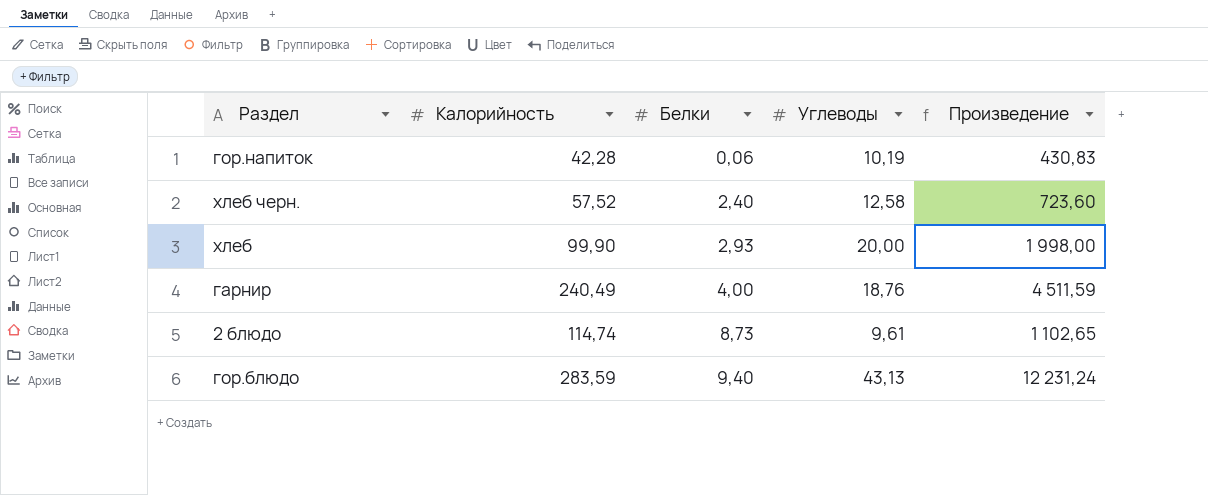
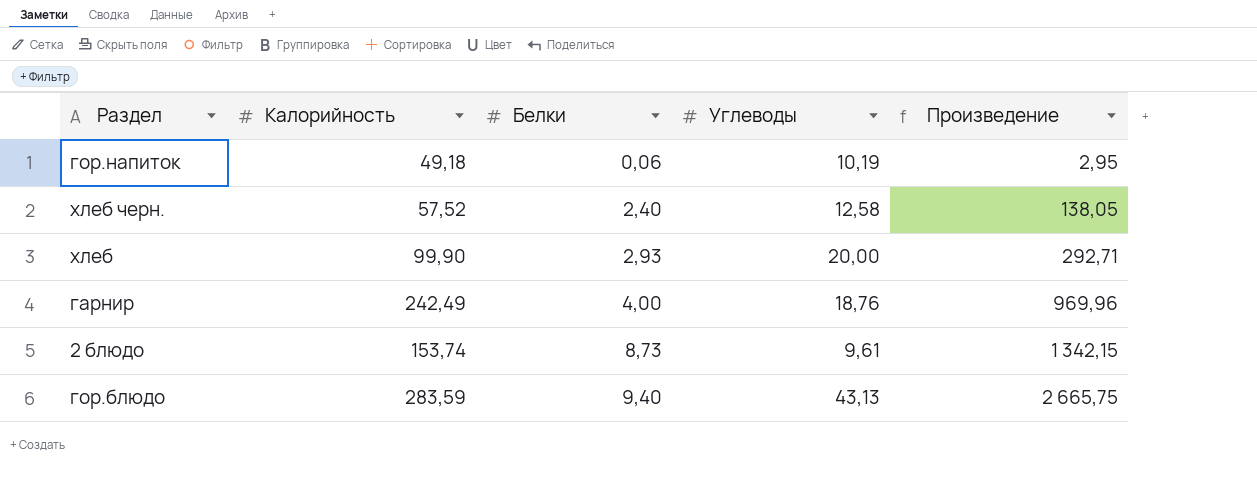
column Произведение | formula: [Калорийность] * [Углеводы] -> [Калорийность] * [Белки]
гор.напиток | Калорийность: 42,28 -> 49,18
гарнир | Калорийность: 240,49 -> 242,49
2 блюдо | Калорийность: 114,74 -> 153,74

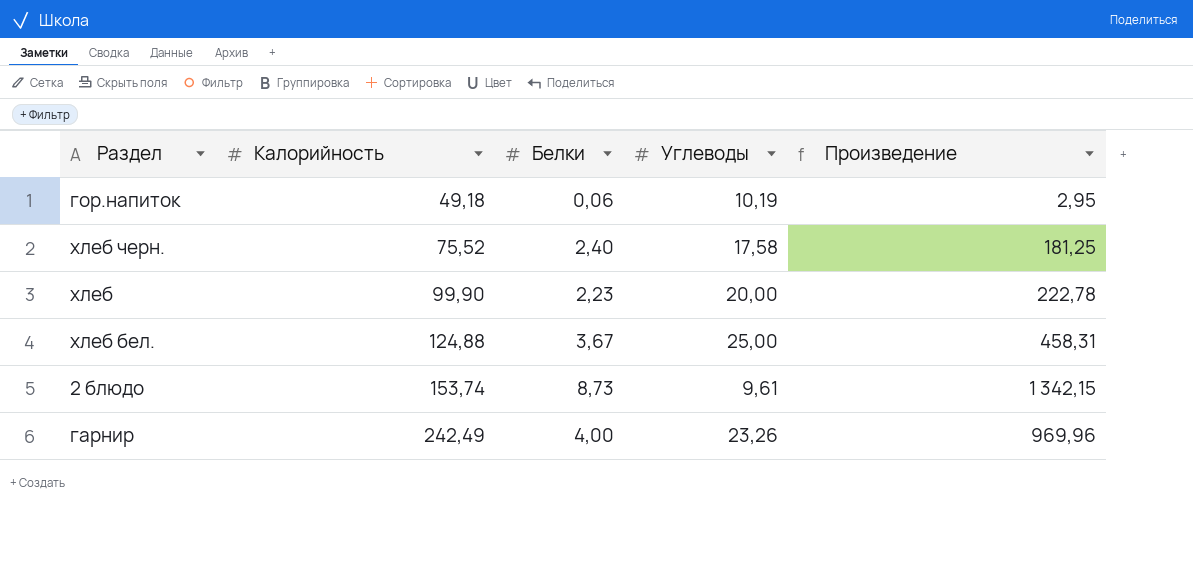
row order: Белки ascending -> Калорийность ascending
row гор.блюдо: 283,59 | 9,40 | 43,13 | 2 665,75 -> none
хлеб черн. | Калорийность: 57,52 -> 75,52
хлеб черн. | Углеводы: 12,58 -> 17,58
хлеб черн. | Произведение: 138,05 -> 181,25
хлеб | Белки: 2,93 -> 2,23
хлеб | Произведение: 292,71 -> 222,78
row хлеб бел.: none -> 124,88 | 3,67 | 25,00 | 458,31
гарнир | Углеводы: 18,76 -> 23,26

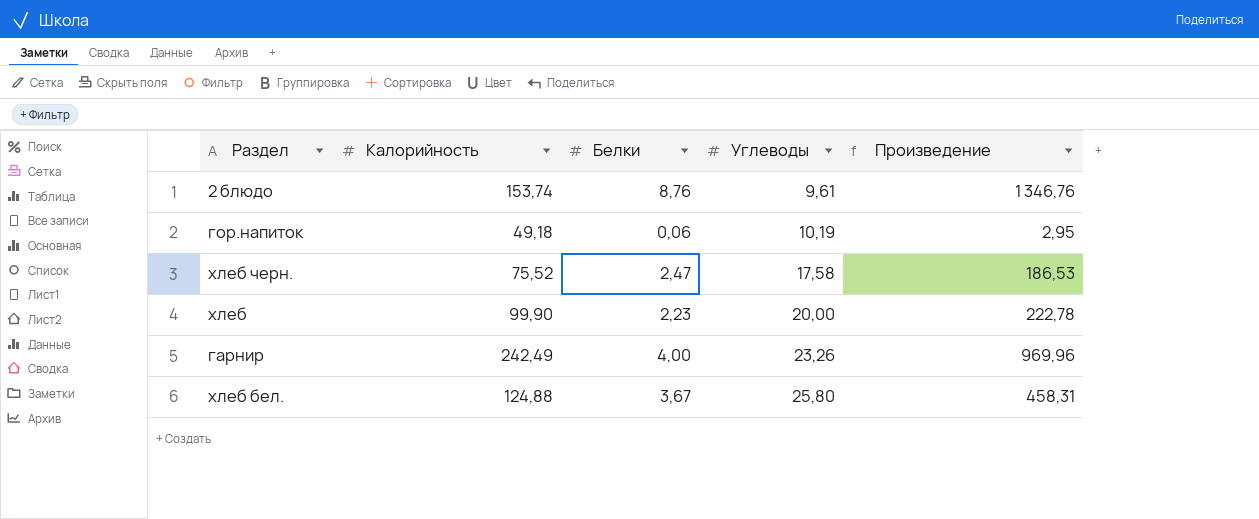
row order: Калорийность ascending -> Углеводы ascending
2 блюдо | Белки: 8,73 -> 8,76
2 блюдо | Произведение: 1 342,15 -> 1 346,76
хлеб черн. | Белки: 2,40 -> 2,47
хлеб черн. | Произведение: 181,25 -> 186,53
хлеб бел. | Углеводы: 25,00 -> 25,80

